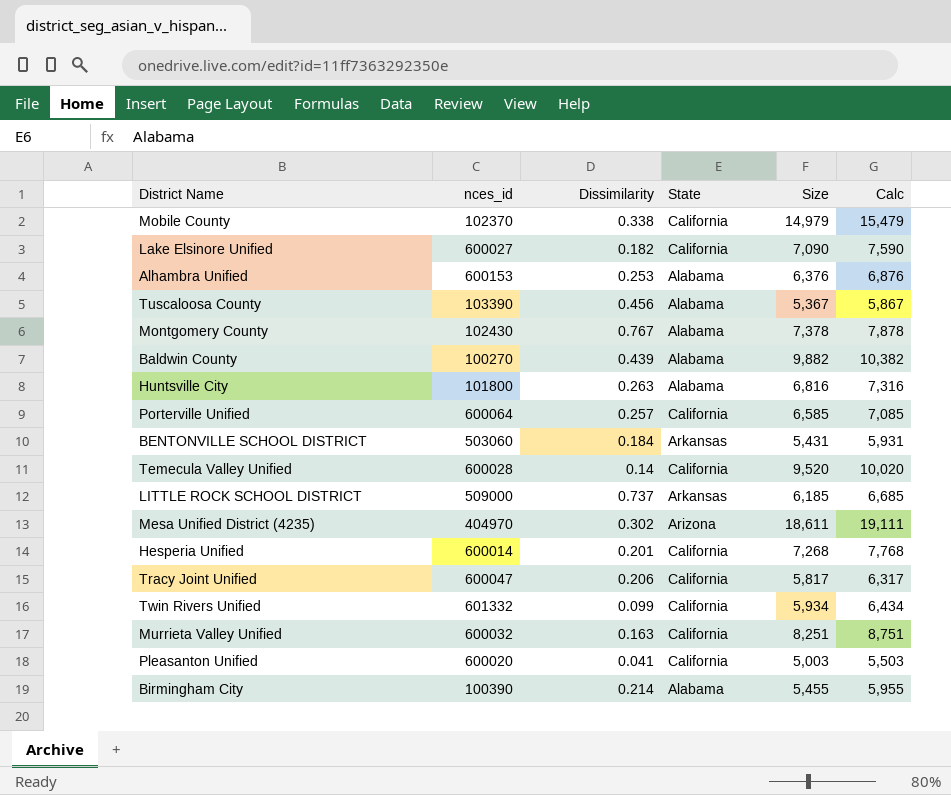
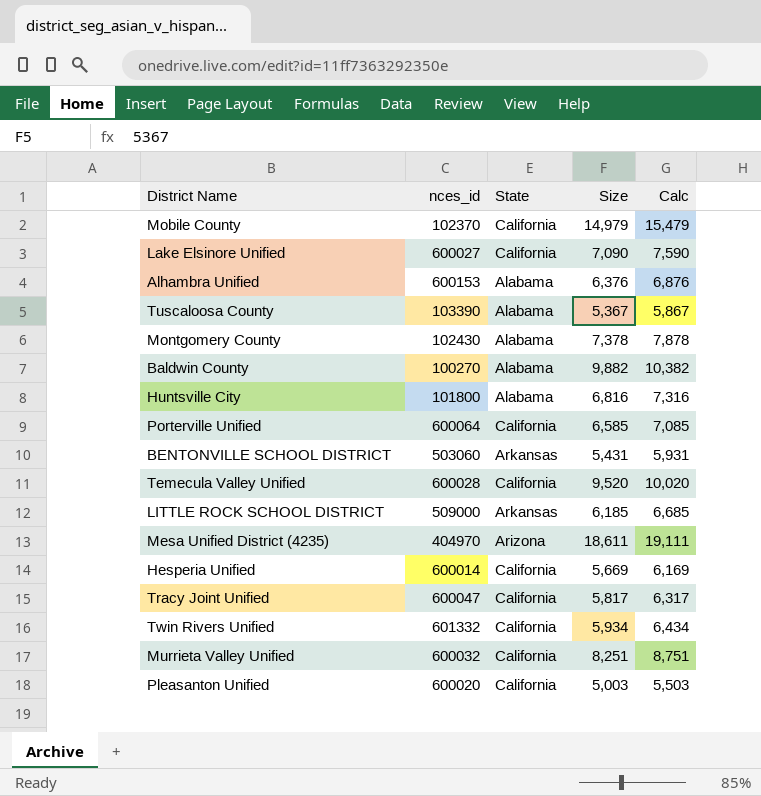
column Dissimilarity | position: 3 -> none
row Birmingham City: 100390 | 0.214 | Alabama | 5,455 | 5,955 -> none
Hesperia Unified | Size: 7,268 -> 5,669
Hesperia Unified | Calc: 7,768 -> 6,169

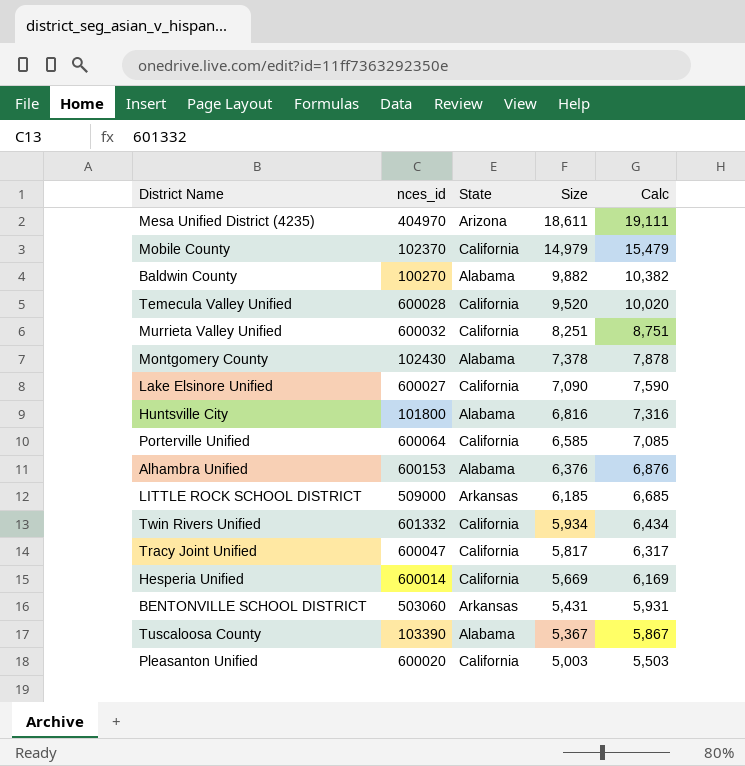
row order: none -> Size descending

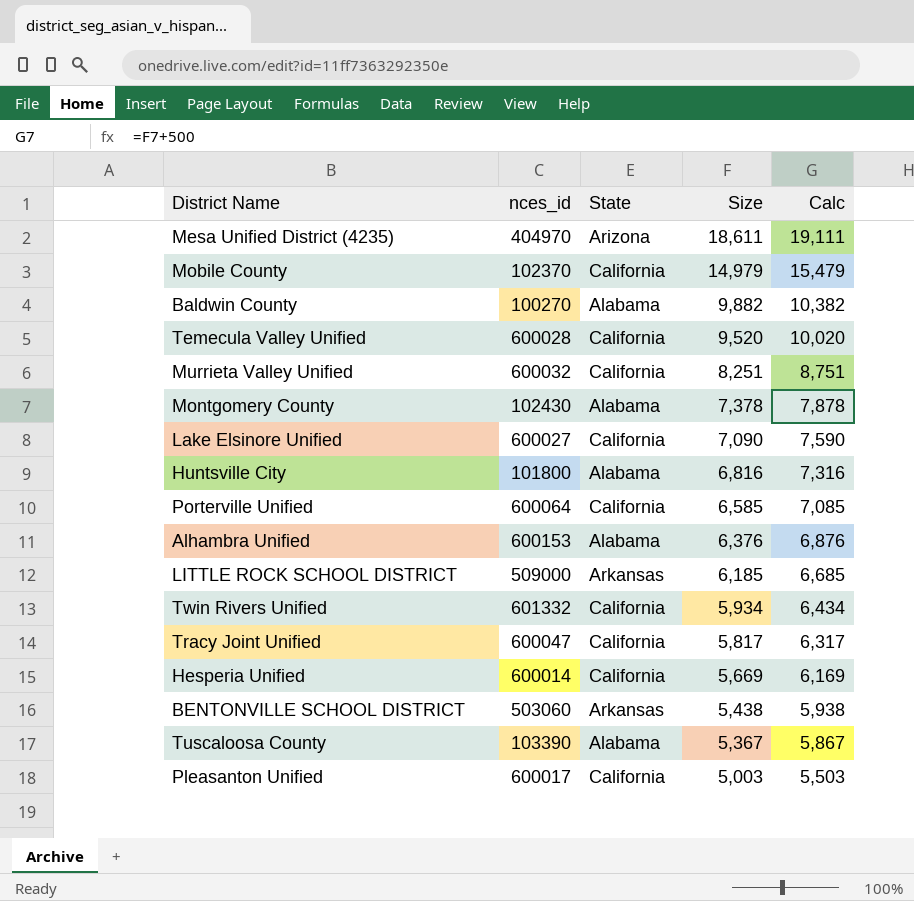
BENTONVILLE SCHOOL DISTRICT | Size: 5,431 -> 5,438
BENTONVILLE SCHOOL DISTRICT | Calc: 5,931 -> 5,938
Pleasanton Unified | nces_id: 600020 -> 600017

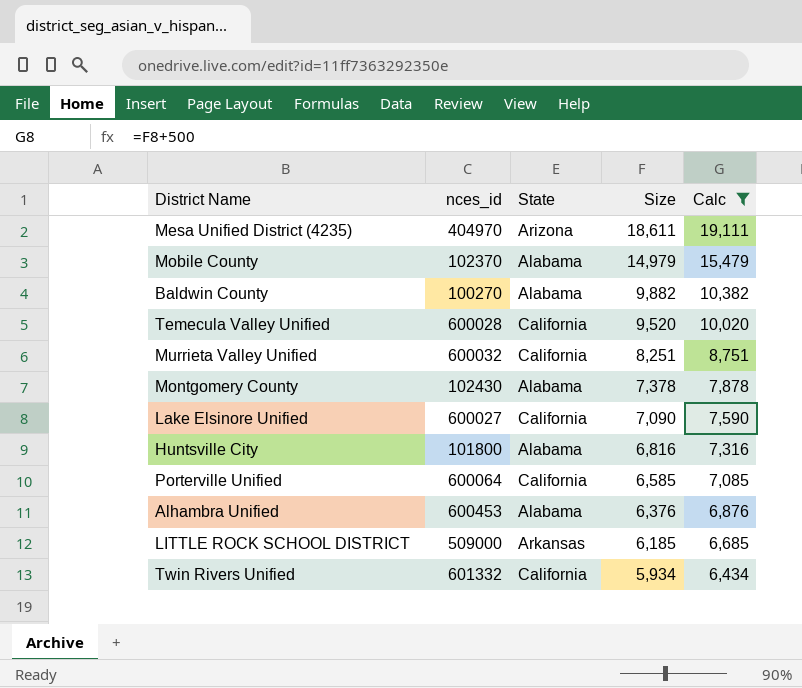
filter: none -> Calc >= 6,434
Mobile County | State: California -> Alabama
Alhambra Unified | nces_id: 600153 -> 600453

